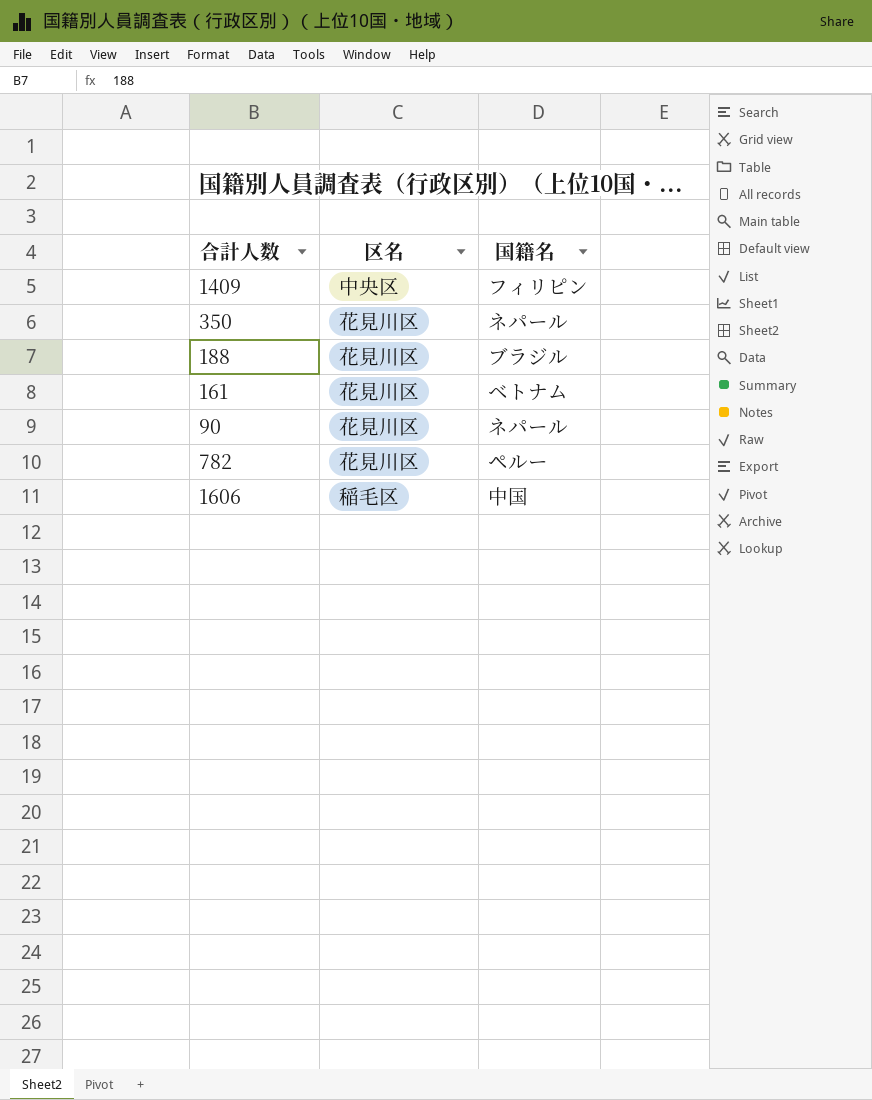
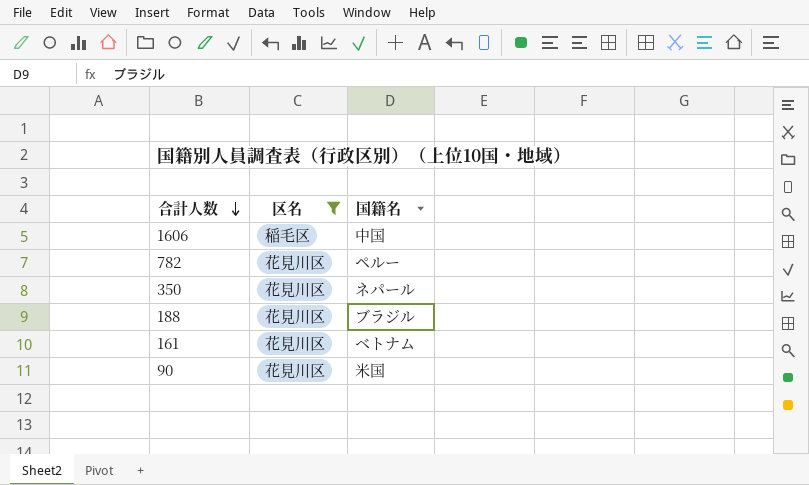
filter: none -> 区名 != 中央区
row order: none -> 合計人数 descending
90 | 国籍名: ネパール -> 米国

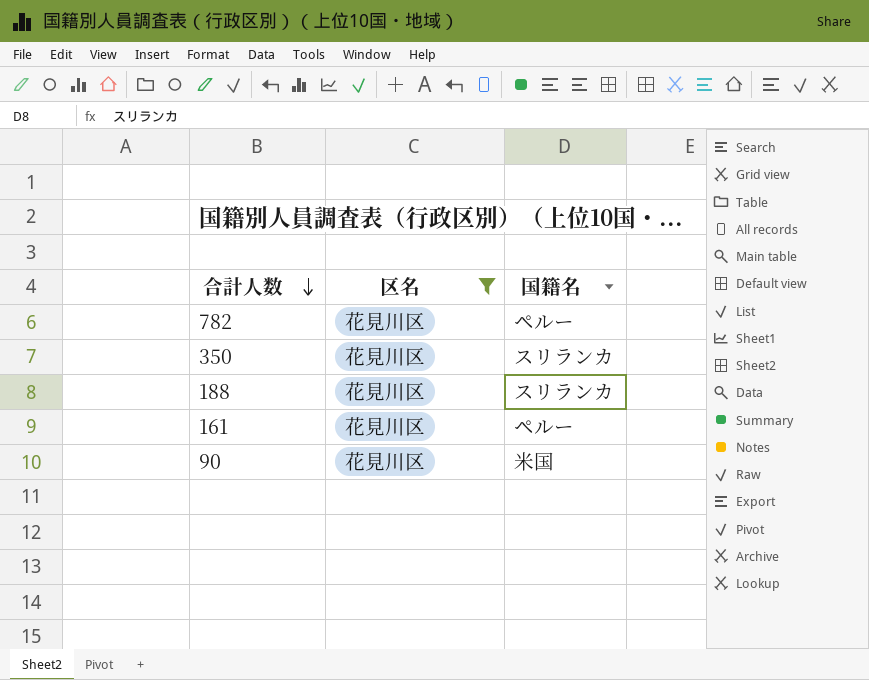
row 1606: 稲毛区 | 中国 -> none
350 | 国籍名: ネパール -> スリランカ
188 | 国籍名: ブラジル -> スリランカ
161 | 国籍名: ベトナム -> ペルー

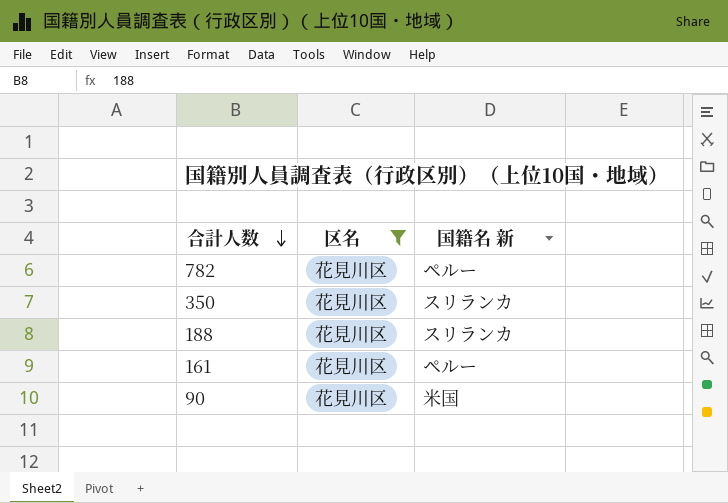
column name: 国籍名 -> 国籍名 新

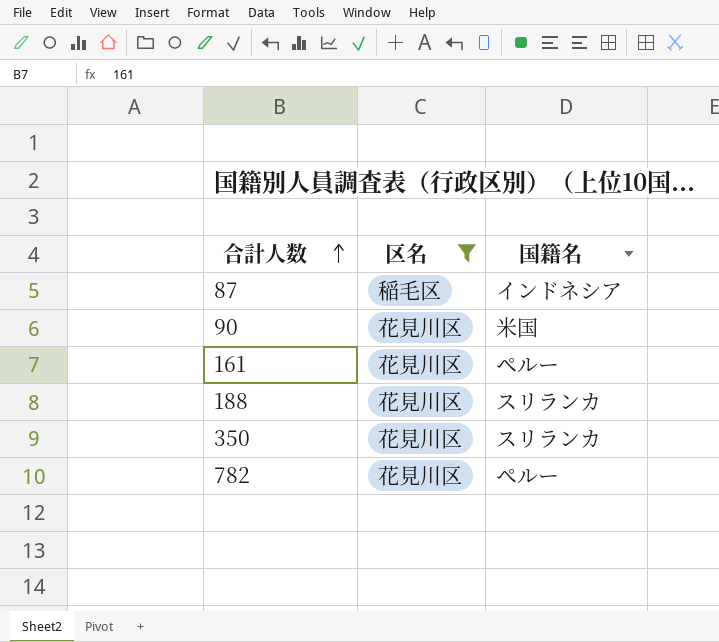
row order: 合計人数 descending -> 合計人数 ascending
column name: 国籍名 新 -> 国籍名
row 87: none -> 稲毛区 | インドネシア

